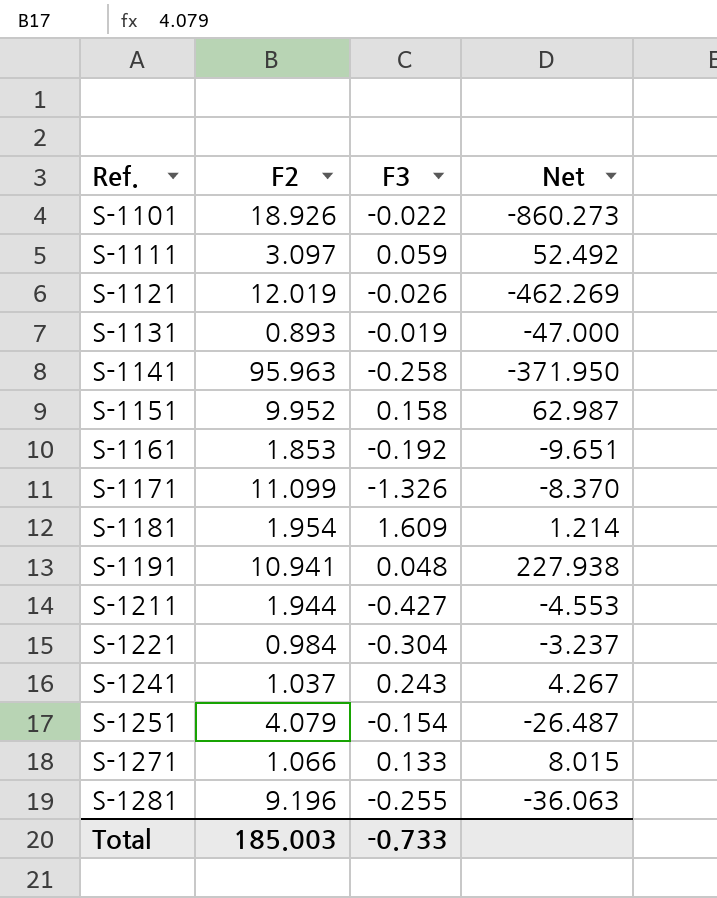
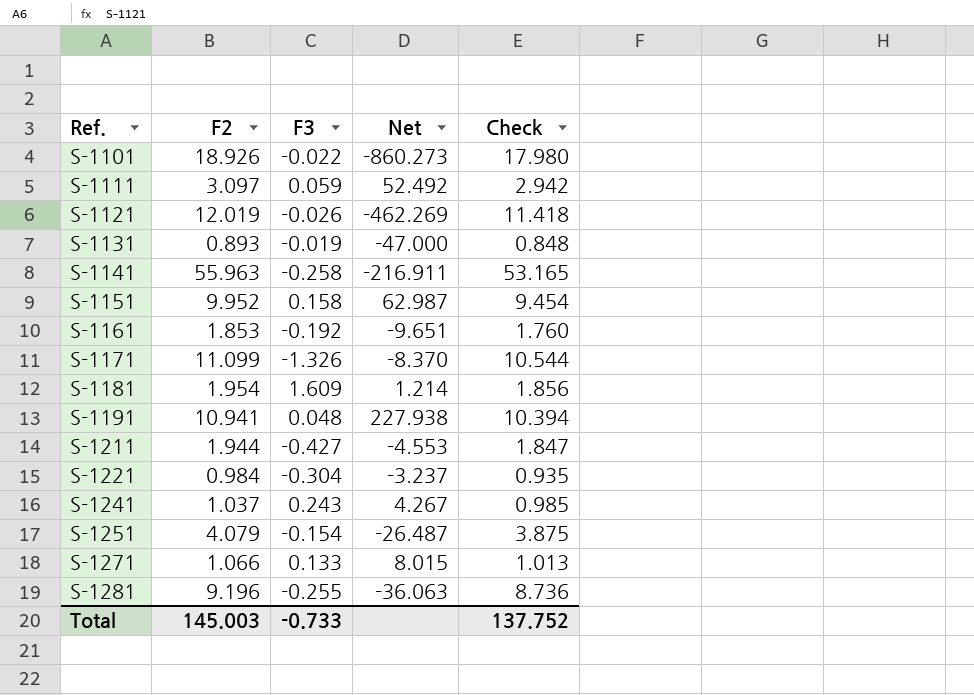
column Check | formula: none -> [F2] * 0.95
S-1141 | F2: 95.963 -> 55.963
S-1141 | Net: -371.950 -> -216.911
Total | F2: 185.003 -> 145.003

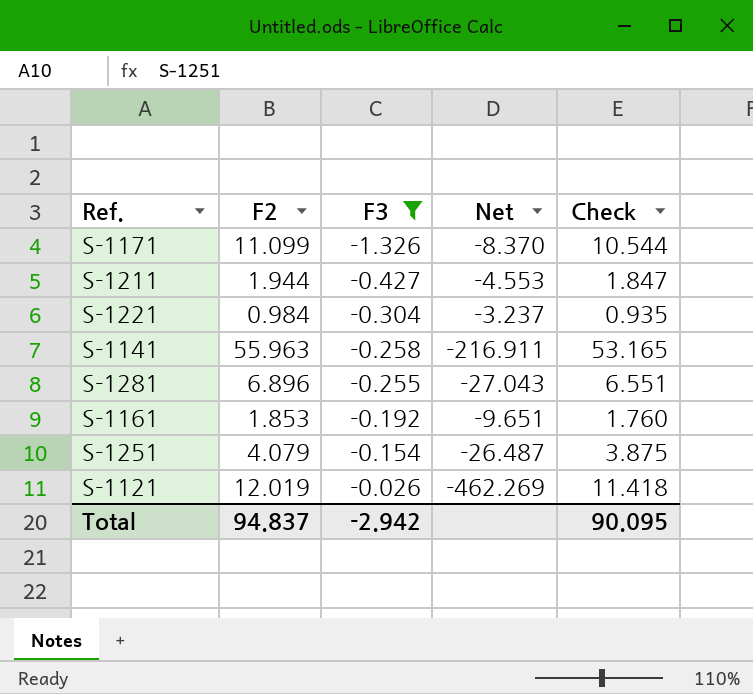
filter: none -> F3 <= -0.026
row order: Ref. ascending -> F3 ascending
S-1281 | F2: 9.196 -> 6.896
S-1281 | Net: -36.063 -> -27.043
S-1281 | Check: 8.736 -> 6.551
Total | F2: 145.003 -> 94.837
Total | F3: -0.733 -> -2.942
Total | Check: 137.752 -> 90.095

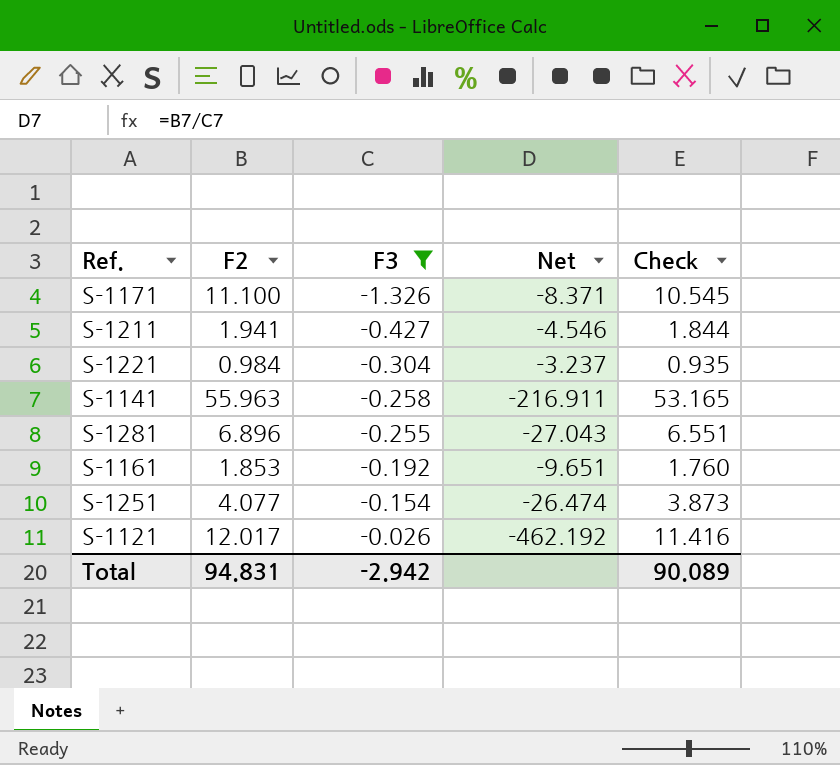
S-1171 | F2: 11.099 -> 11.100
S-1171 | Net: -8.370 -> -8.371
S-1171 | Check: 10.544 -> 10.545
S-1211 | F2: 1.944 -> 1.941
S-1211 | Net: -4.553 -> -4.546
S-1211 | Check: 1.847 -> 1.844
S-1251 | F2: 4.079 -> 4.077
S-1251 | Net: -26.487 -> -26.474
S-1251 | Check: 3.875 -> 3.873
S-1121 | F2: 12.019 -> 12.017
S-1121 | Net: -462.269 -> -462.192
S-1121 | Check: 11.418 -> 11.416
Total | F2: 94.837 -> 94.831
Total | Check: 90.095 -> 90.089

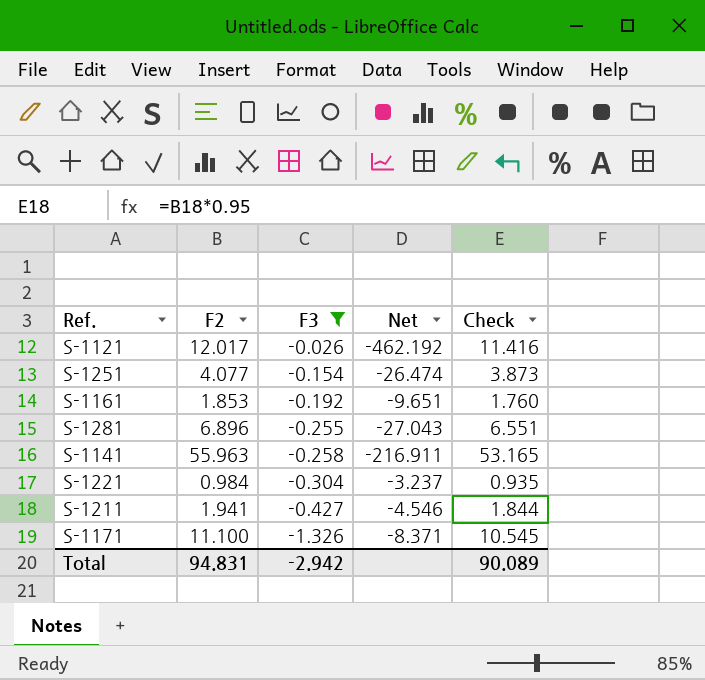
row order: F3 ascending -> F3 descending

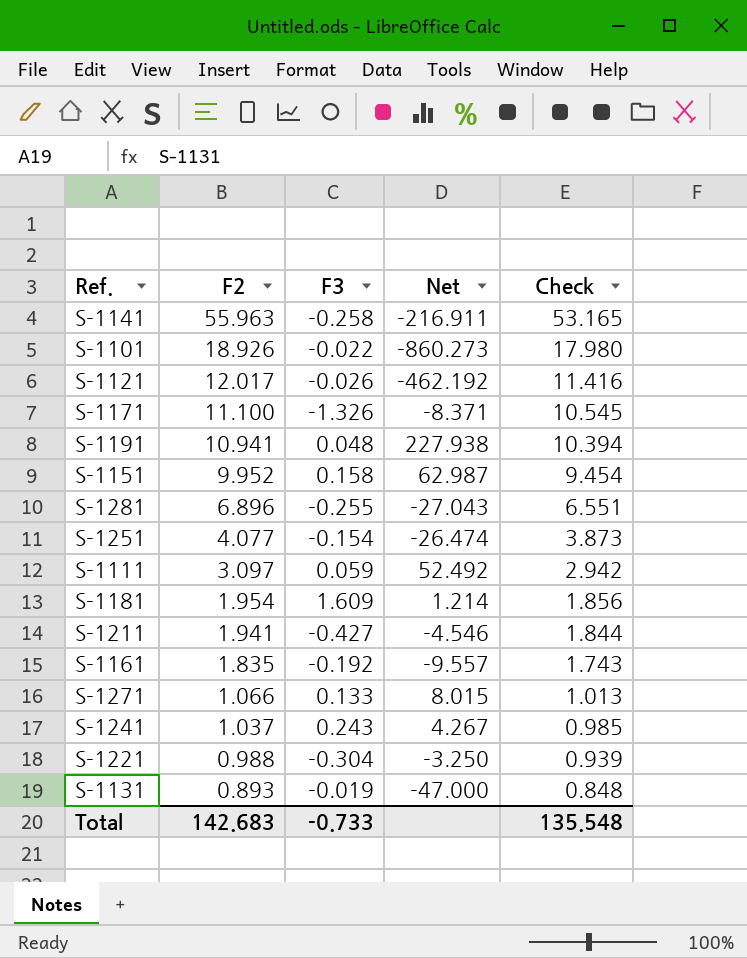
filter: F3 <= -0.026 -> none
row order: F3 descending -> F2 descending
S-1161 | F2: 1.853 -> 1.835
S-1161 | Net: -9.651 -> -9.557
S-1161 | Check: 1.760 -> 1.743
S-1221 | F2: 0.984 -> 0.988
S-1221 | Net: -3.237 -> -3.250
S-1221 | Check: 0.935 -> 0.939
Total | F2: 94.831 -> 142.683
Total | F3: -2.942 -> -0.733
Total | Check: 90.089 -> 135.548

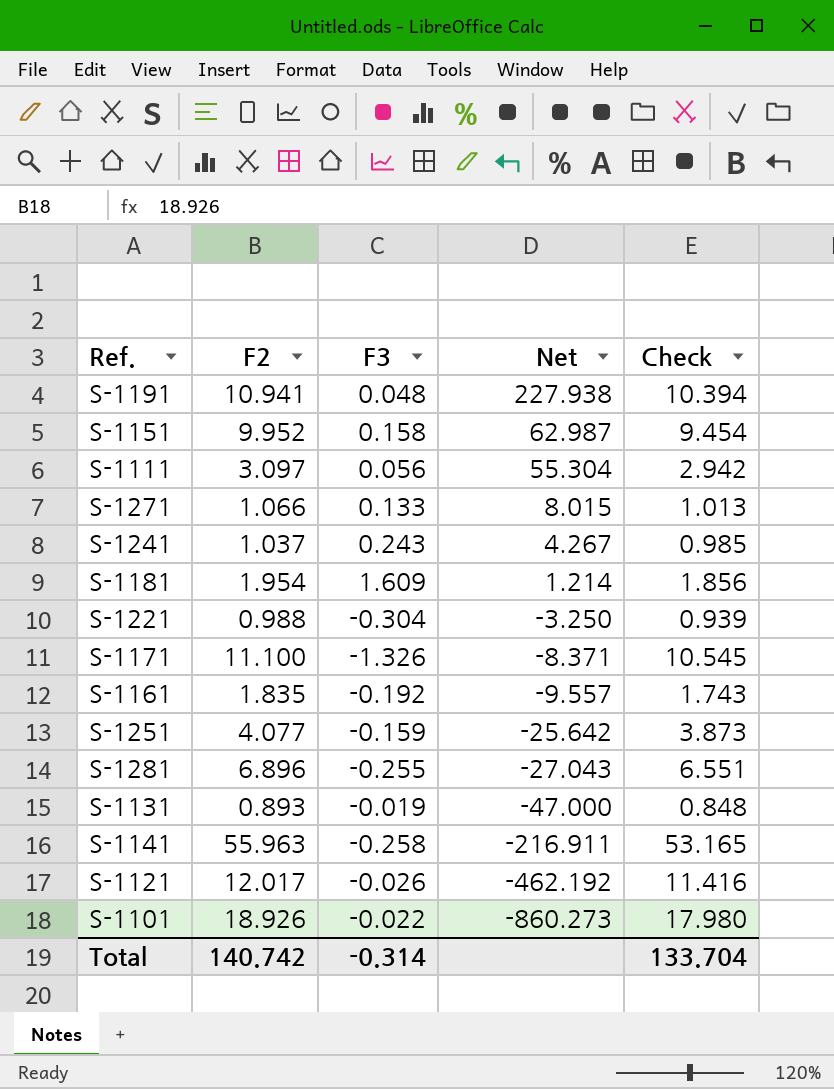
row order: F2 descending -> Net descending
row S-1211: 1.941 | -0.427 | -4.546 | 1.844 -> none
S-1111 | F3: 0.059 -> 0.056
S-1111 | Net: 52.492 -> 55.304
S-1251 | F3: -0.154 -> -0.159
S-1251 | Net: -26.474 -> -25.642
Total | F2: 142.683 -> 140.742
Total | F3: -0.733 -> -0.314
Total | Check: 135.548 -> 133.704

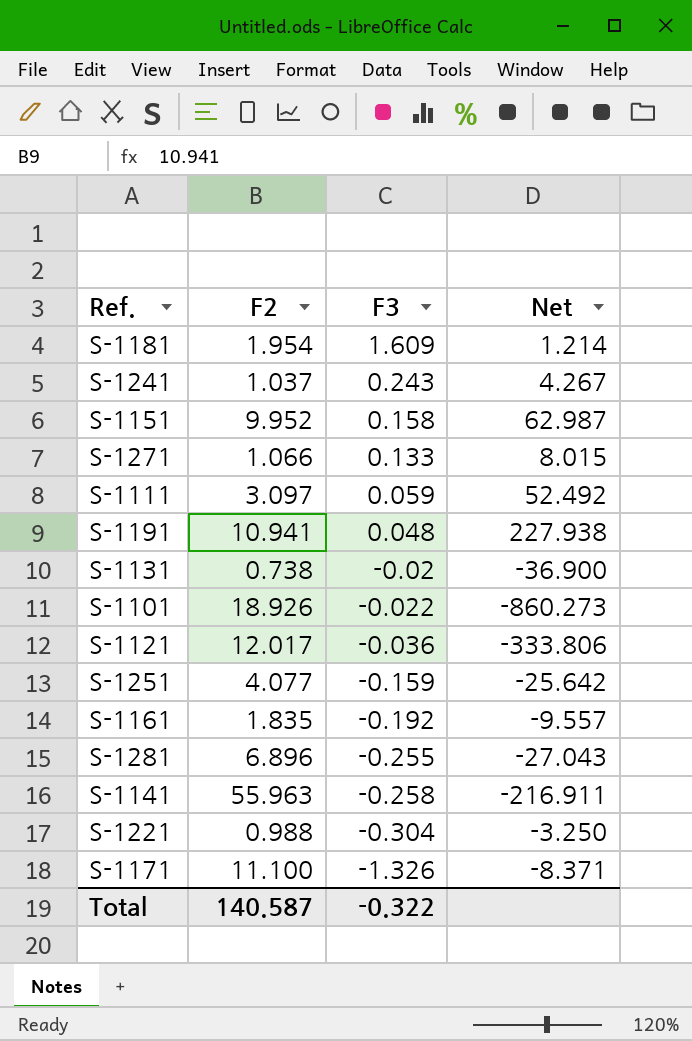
row order: Net descending -> F3 descending
column Check | formula: [F2] * 0.95 -> none
S-1111 | F3: 0.056 -> 0.059
S-1111 | Net: 55.304 -> 52.492
S-1131 | F2: 0.893 -> 0.738
S-1131 | F3: -0.019 -> -0.02
S-1131 | Net: -47.000 -> -36.900
S-1121 | F3: -0.026 -> -0.036
S-1121 | Net: -462.192 -> -333.806
Total | F2: 140.742 -> 140.587
Total | F3: -0.314 -> -0.322

